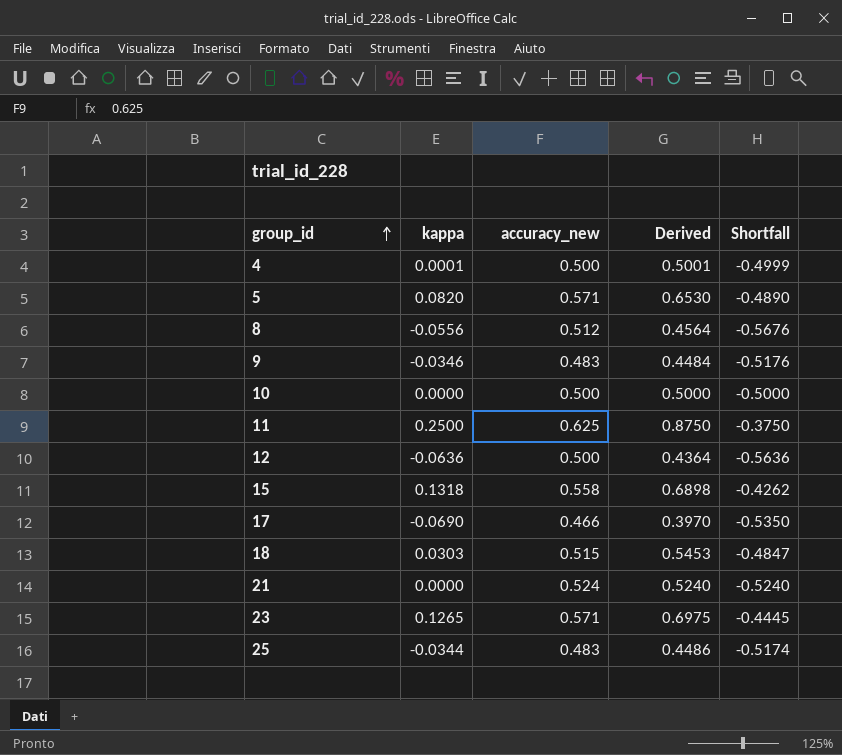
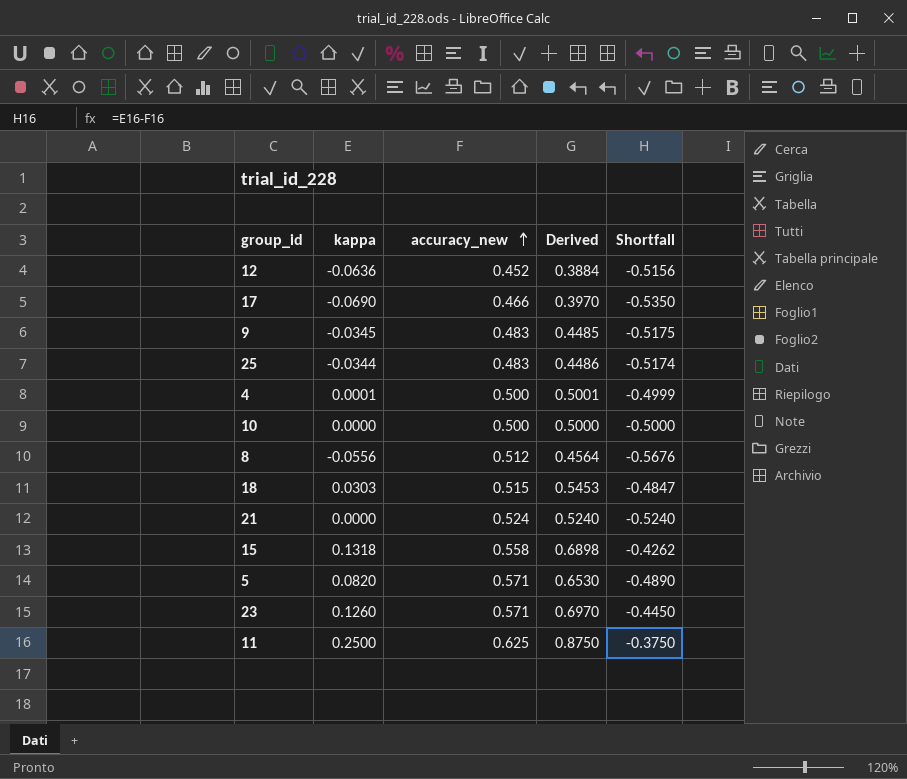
row order: group_id ascending -> accuracy_new ascending
12 | accuracy_new: 0.500 -> 0.452
12 | Derived: 0.4364 -> 0.3884
12 | Shortfall: -0.5636 -> -0.5156
9 | kappa: -0.0346 -> -0.0345
9 | Derived: 0.4484 -> 0.4485
9 | Shortfall: -0.5176 -> -0.5175
23 | kappa: 0.1265 -> 0.1260
23 | Derived: 0.6975 -> 0.6970
23 | Shortfall: -0.4445 -> -0.4450

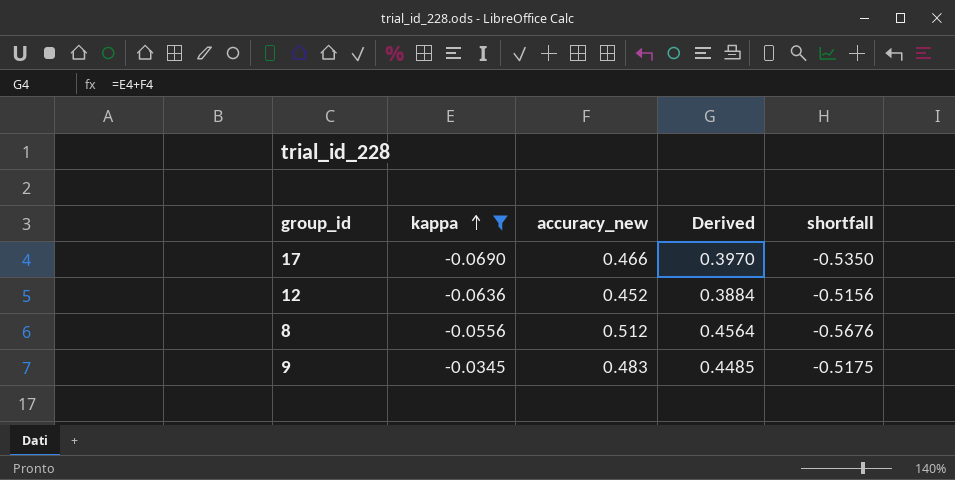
filter: none -> kappa <= -0.0345
row order: accuracy_new ascending -> kappa ascending
column name: Shortfall -> shortfall

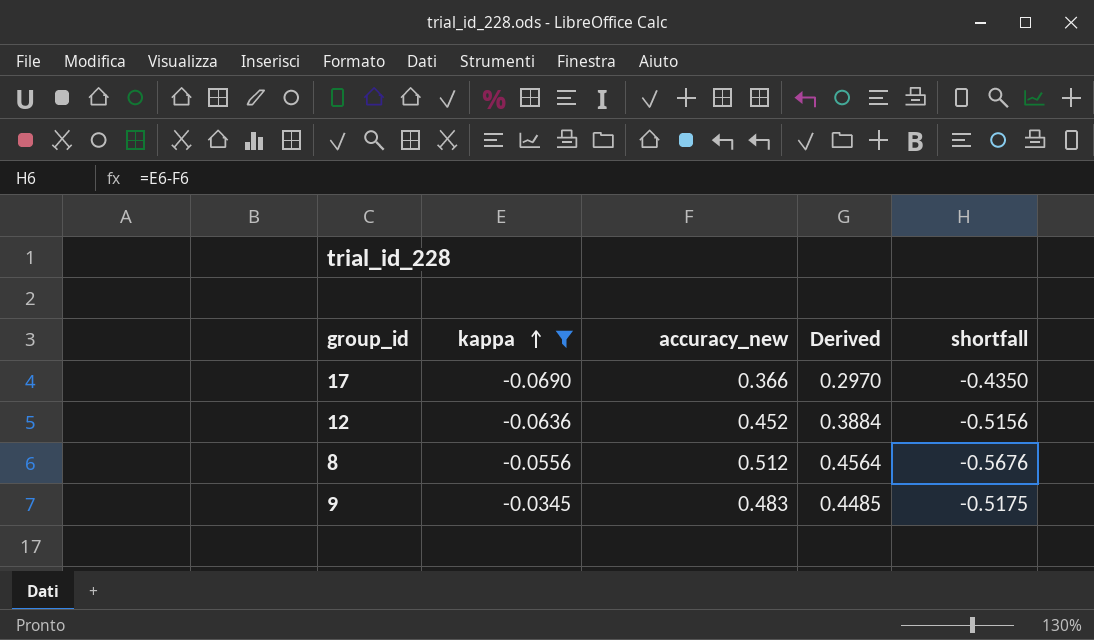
17 | accuracy_new: 0.466 -> 0.366
17 | Derived: 0.3970 -> 0.2970
17 | shortfall: -0.5350 -> -0.4350

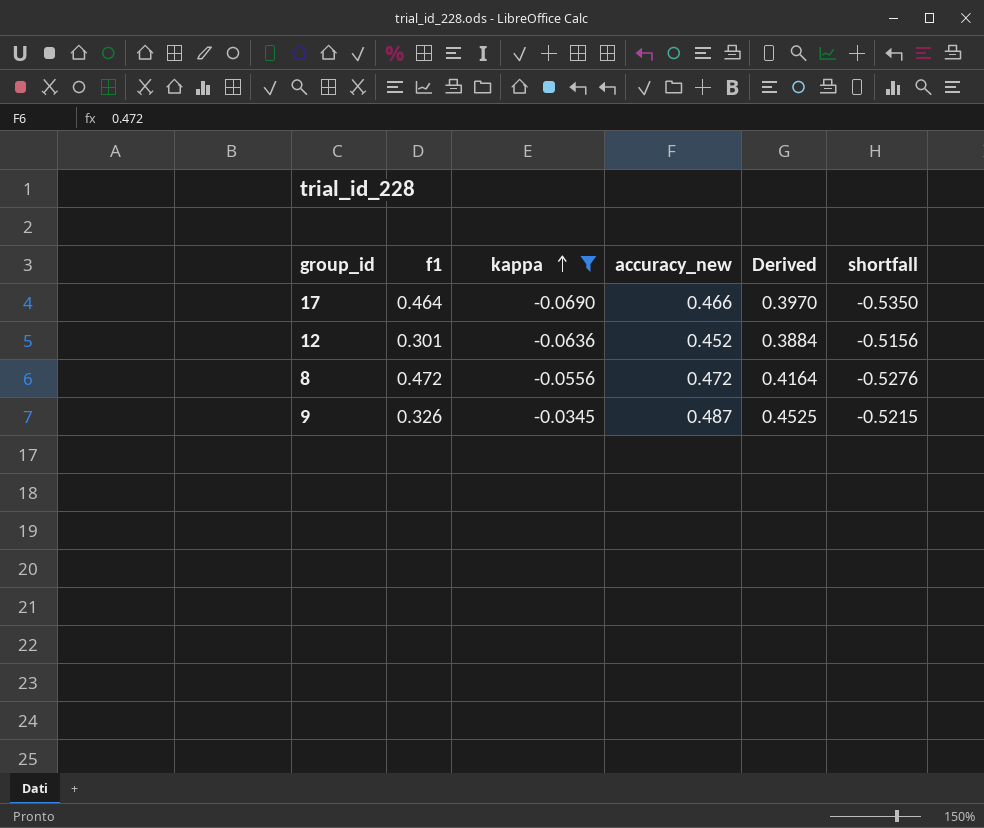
column f1 | position: none -> 2
17 | accuracy_new: 0.366 -> 0.466
17 | Derived: 0.2970 -> 0.3970
17 | shortfall: -0.4350 -> -0.5350
8 | accuracy_new: 0.512 -> 0.472
8 | Derived: 0.4564 -> 0.4164
8 | shortfall: -0.5676 -> -0.5276
9 | accuracy_new: 0.483 -> 0.487
9 | Derived: 0.4485 -> 0.4525
9 | shortfall: -0.5175 -> -0.5215

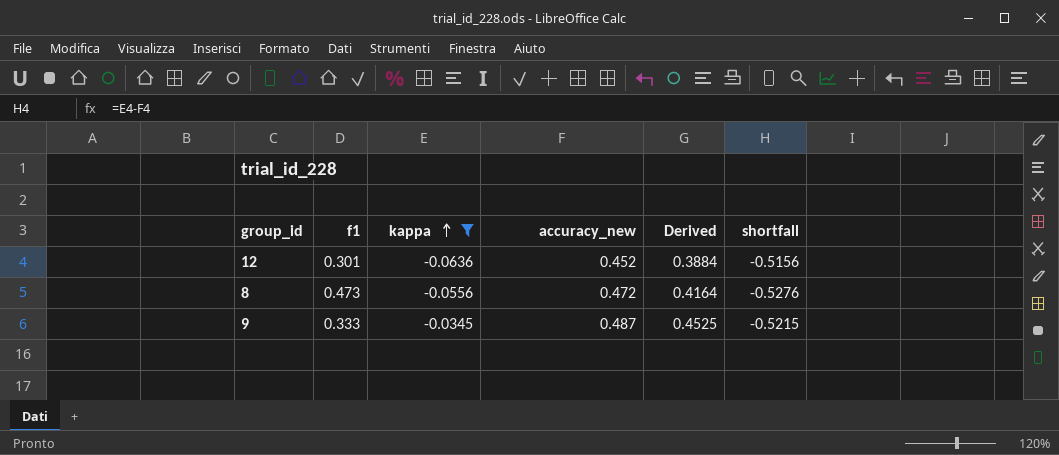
row 17: 0.464 | -0.0690 | 0.466 | 0.3970 | -0.5350 -> none
8 | f1: 0.472 -> 0.473
9 | f1: 0.326 -> 0.333

